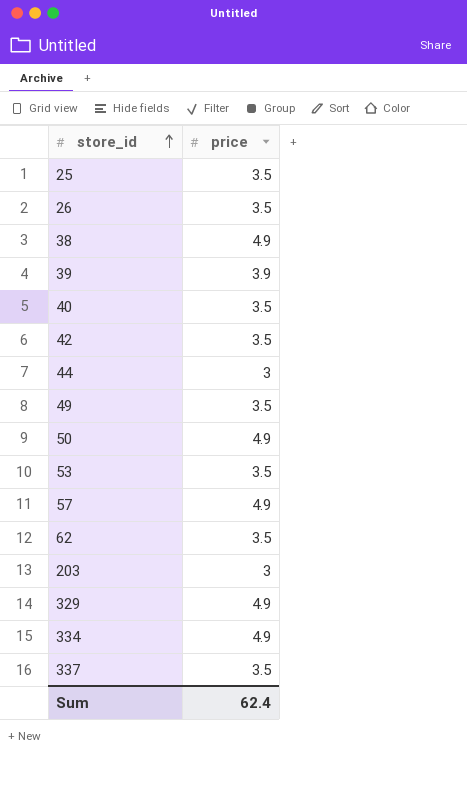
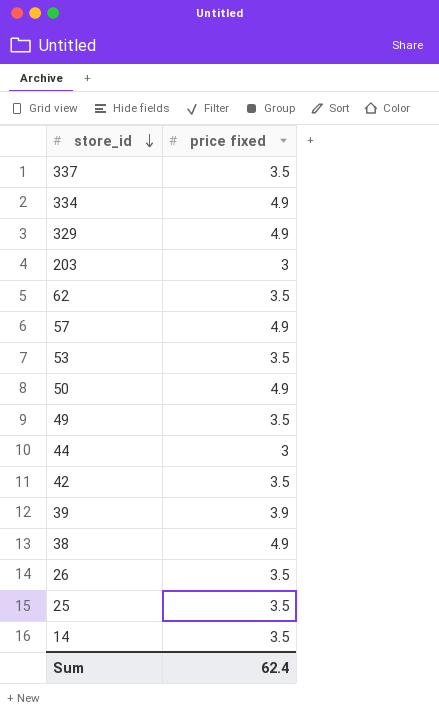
row order: store_id ascending -> store_id descending
column name: price -> price fixed
row 40: 3.5 -> none
row 14: none -> 3.5

